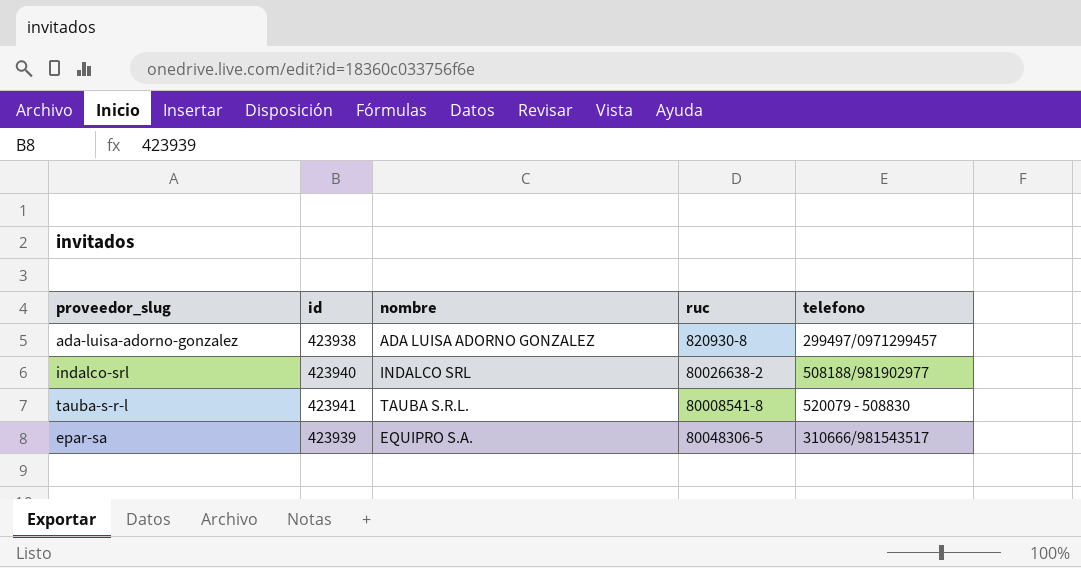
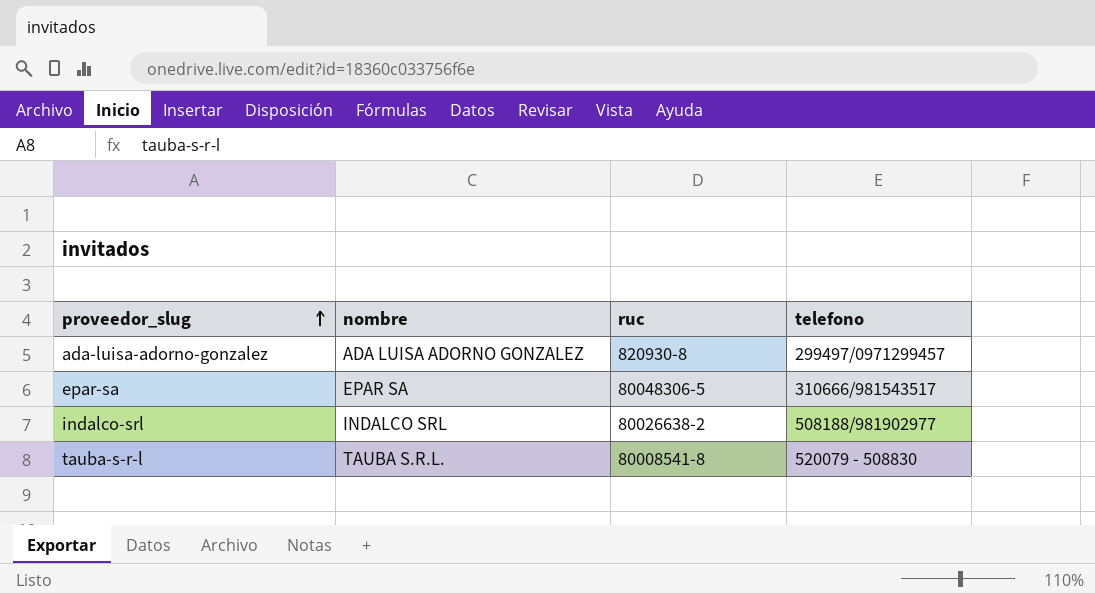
row order: none -> proveedor_slug ascending
column id | position: 2 -> none
epar-sa | nombre: EQUIPRO S.A. -> EPAR SA

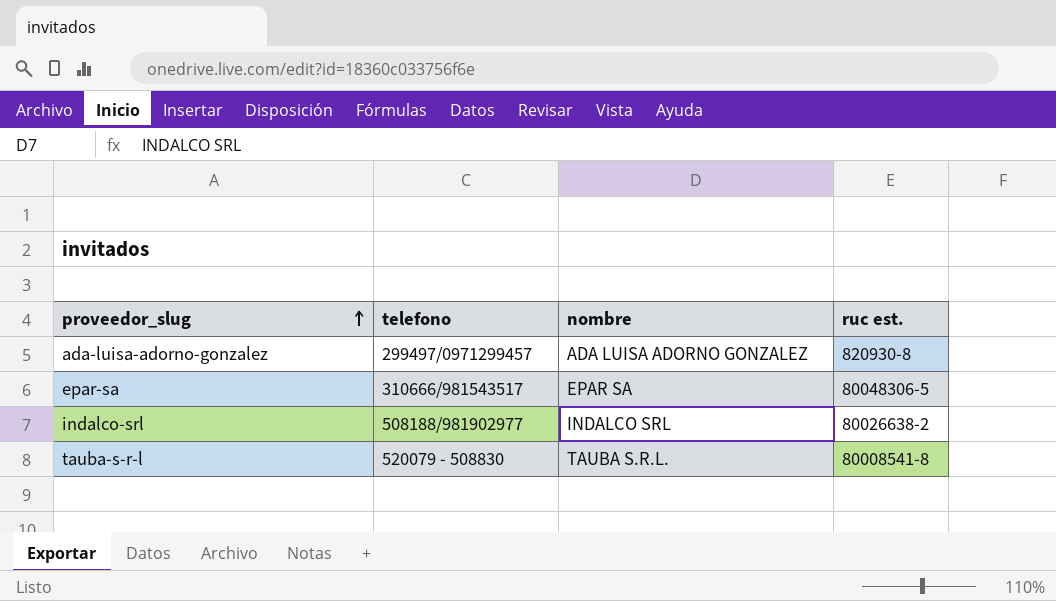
column telefono | position: 4 -> 2
column name: ruc -> ruc est.

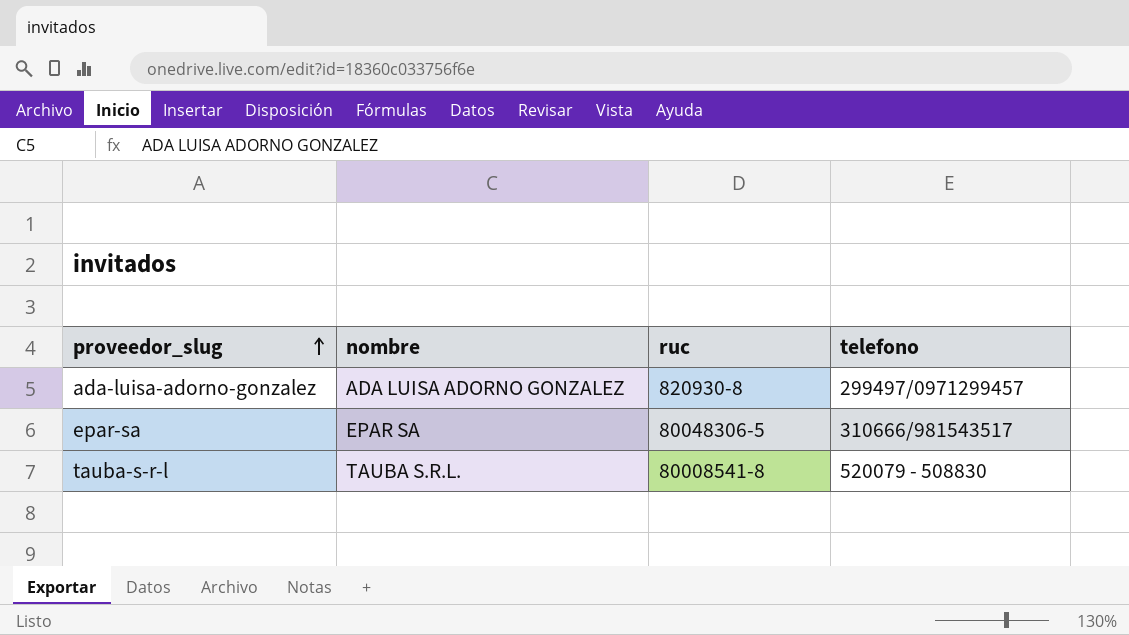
column name: ruc est. -> ruc
column telefono | position: 2 -> 4
row indalco-srl: 508188/981902977 | INDALCO SRL | 80026638-2 -> none

